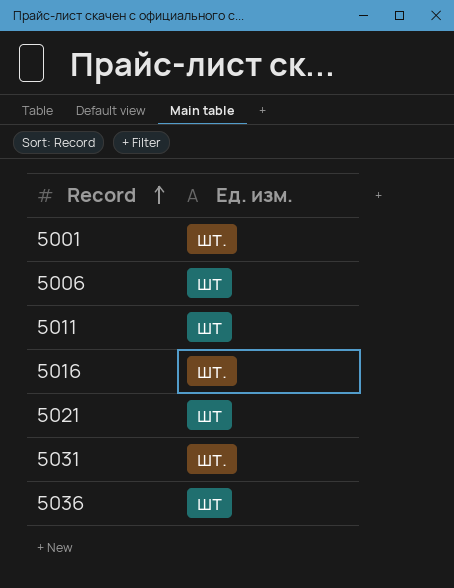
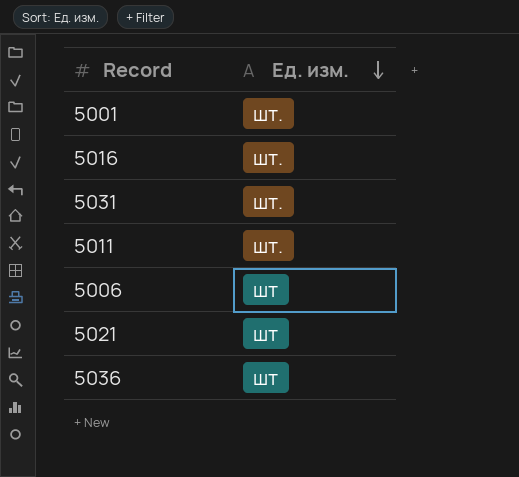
row order: Record ascending -> Ед. изм. descending
5011 | Ед. изм.: шт -> шт.

